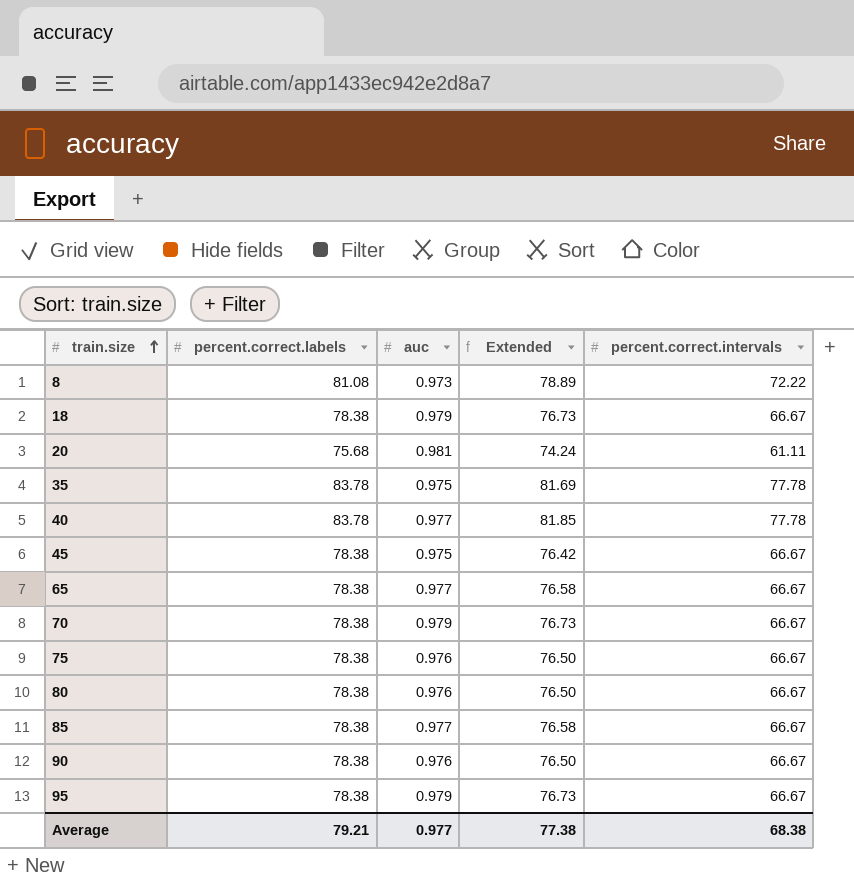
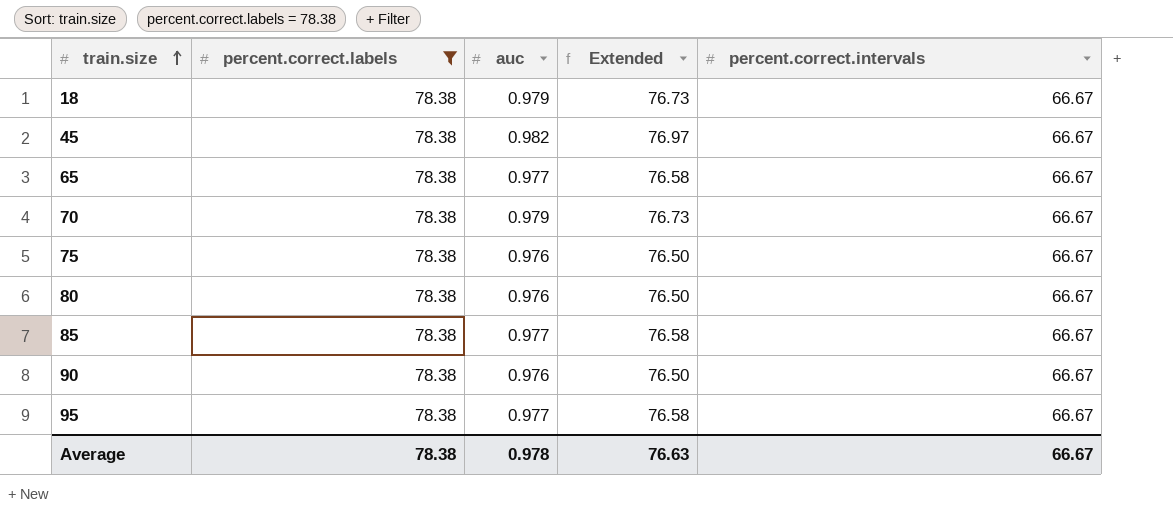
filter: none -> percent.correct.labels = 78.38
45 | auc: 0.975 -> 0.982
45 | Extended: 76.42 -> 76.97
95 | auc: 0.979 -> 0.977
95 | Extended: 76.73 -> 76.58
Average | percent.correct.labels: 79.21 -> 78.38
Average | auc: 0.977 -> 0.978
Average | Extended: 77.38 -> 76.63
Average | percent.correct.intervals: 68.38 -> 66.67

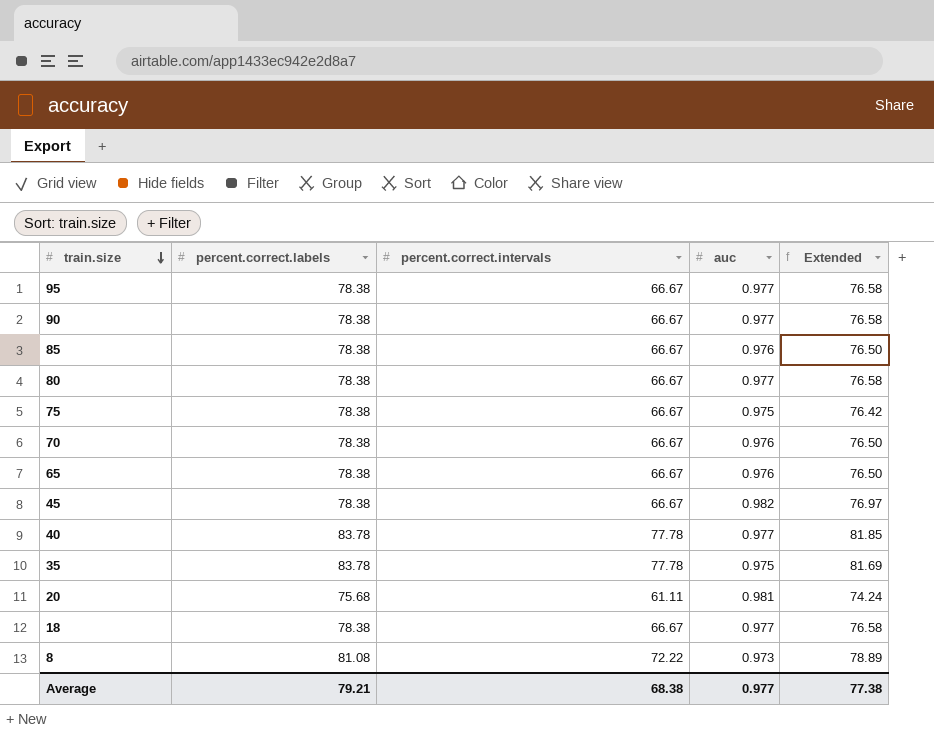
filter: percent.correct.labels = 78.38 -> none
row order: train.size ascending -> train.size descending
column percent.correct.intervals | position: 5 -> 3
90 | auc: 0.976 -> 0.977
90 | Extended: 76.50 -> 76.58
85 | auc: 0.977 -> 0.976
85 | Extended: 76.58 -> 76.50
80 | auc: 0.976 -> 0.977
80 | Extended: 76.50 -> 76.58
75 | auc: 0.976 -> 0.975
75 | Extended: 76.50 -> 76.42
70 | auc: 0.979 -> 0.976
70 | Extended: 76.73 -> 76.50
65 | auc: 0.977 -> 0.976
65 | Extended: 76.58 -> 76.50
18 | auc: 0.979 -> 0.977
18 | Extended: 76.73 -> 76.58
Average | percent.correct.labels: 78.38 -> 79.21
Average | percent.correct.intervals: 66.67 -> 68.38
Average | auc: 0.978 -> 0.977
Average | Extended: 76.63 -> 77.38

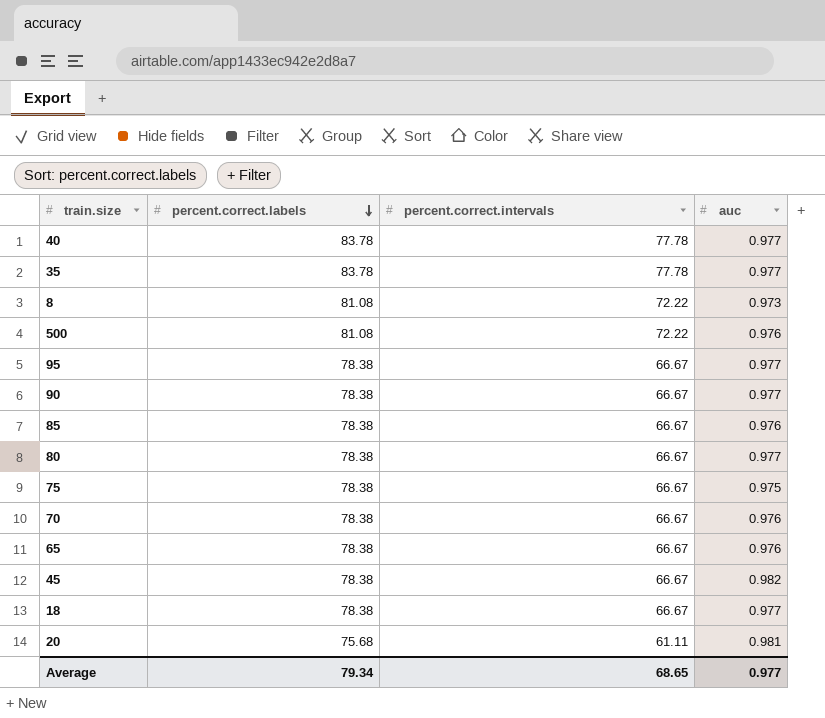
row order: train.size descending -> percent.correct.labels descending
column Extended | formula: [percent.correct.labels] * [auc] -> none
35 | auc: 0.975 -> 0.977
row 500: none -> 81.08 | 72.22 | 0.976
Average | percent.correct.labels: 79.21 -> 79.34
Average | percent.correct.intervals: 68.38 -> 68.65

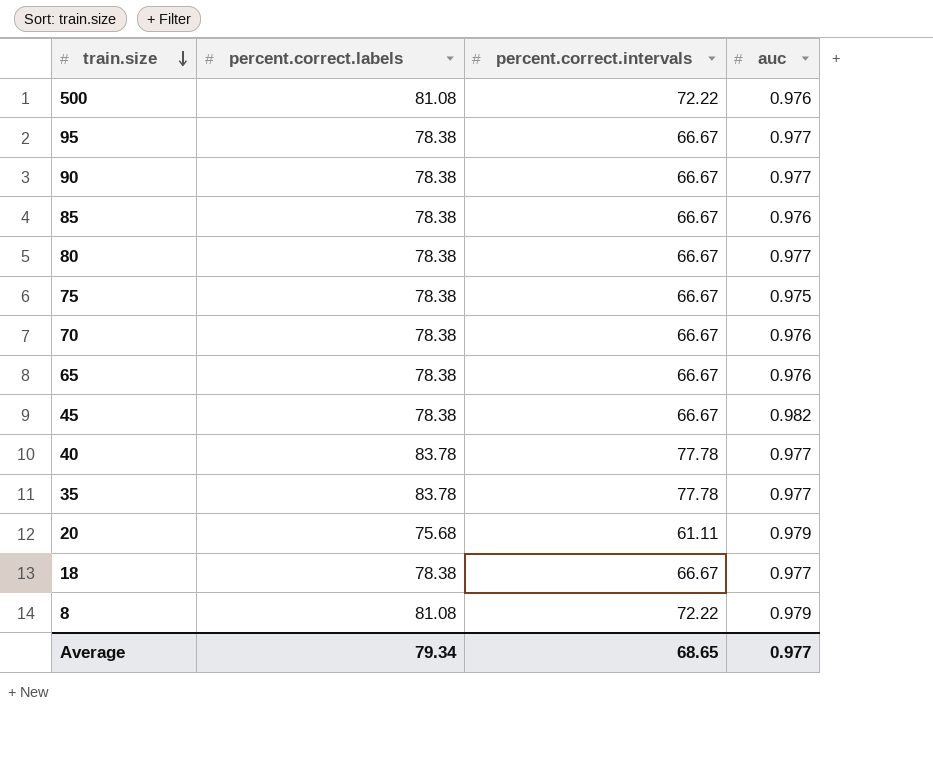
row order: percent.correct.labels descending -> train.size descending
20 | auc: 0.981 -> 0.979
8 | auc: 0.973 -> 0.979

